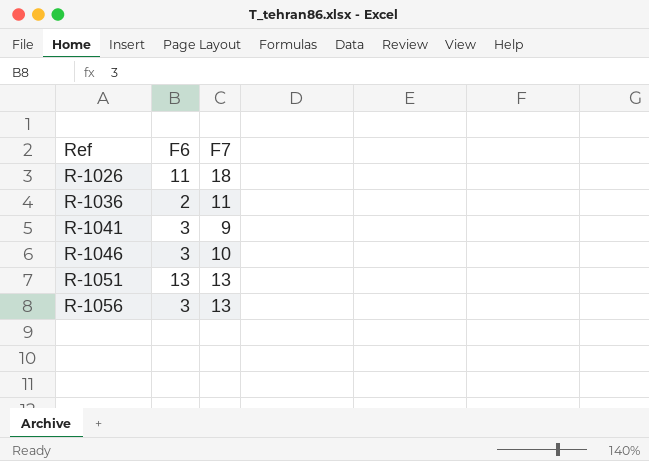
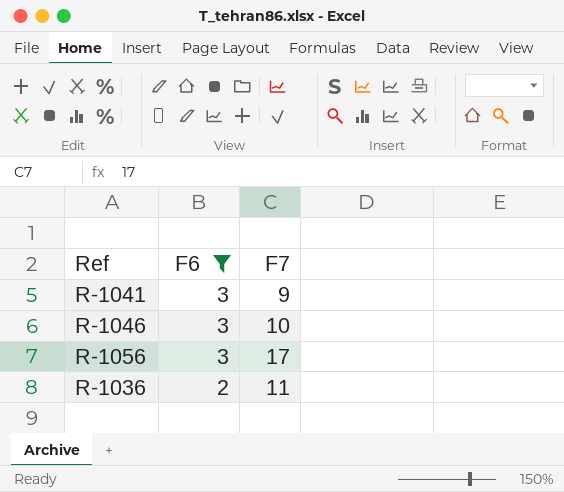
filter: none -> F6 <= 3
row order: Ref ascending -> F6 descending
R-1056 | F7: 13 -> 17

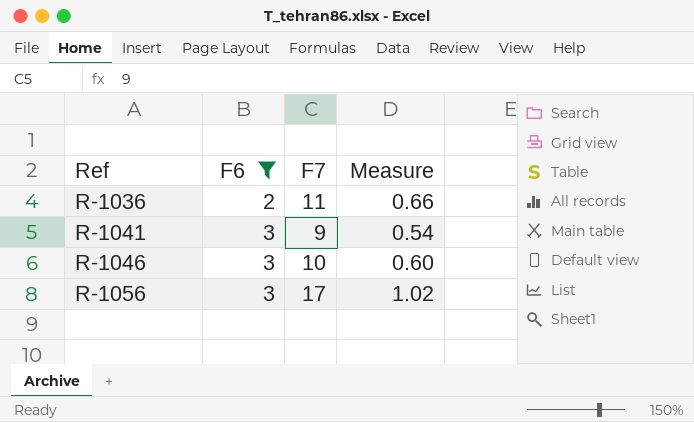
row order: F6 descending -> Ref ascending
column Measure | formula: none -> [F7] * 0.06

